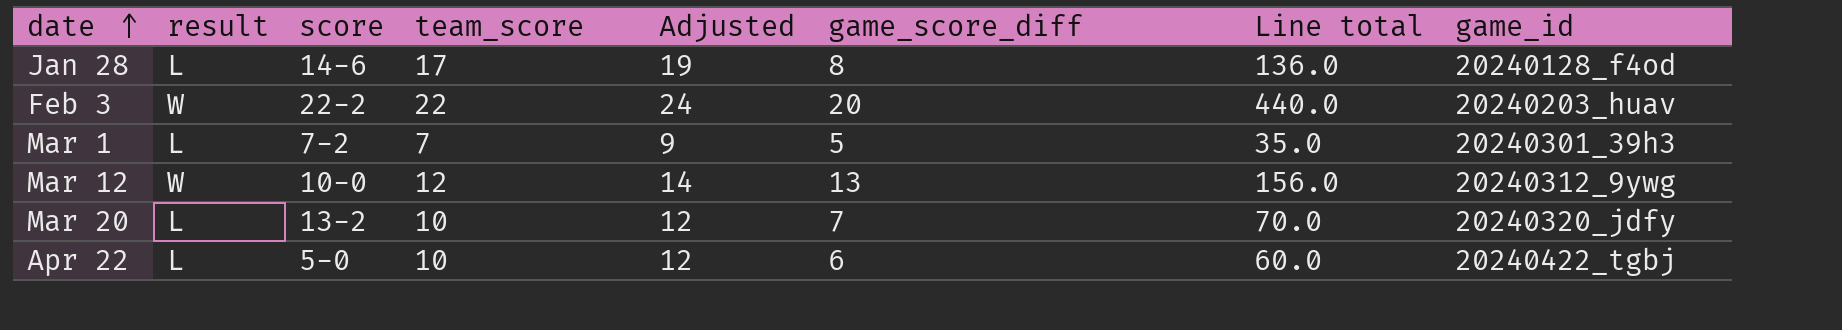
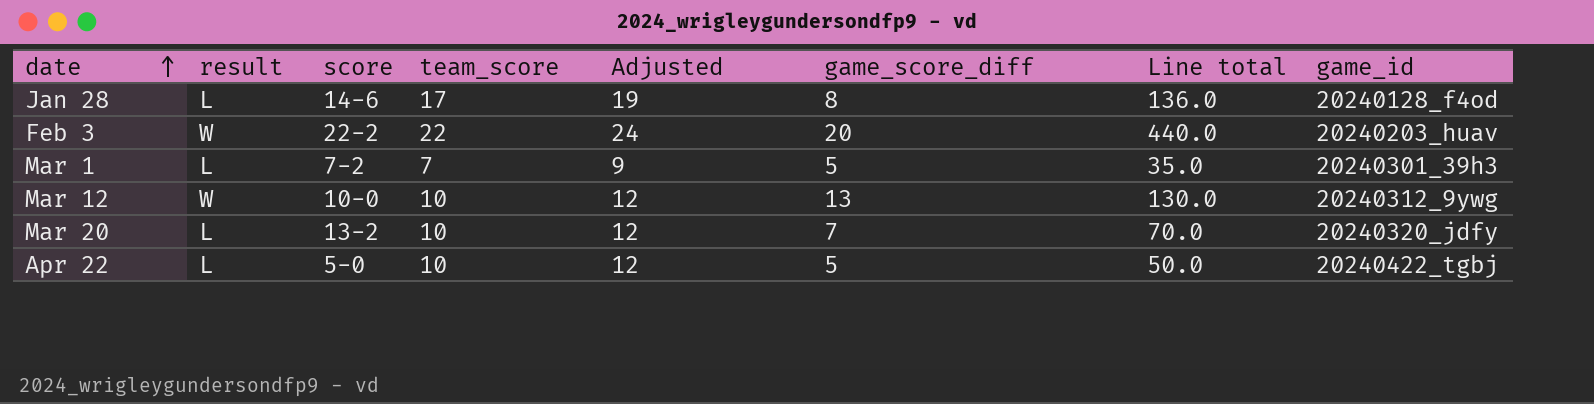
Mar 12 | team_score: 12 -> 10
Mar 12 | Adjusted: 14 -> 12
Mar 12 | Line total: 156.0 -> 130.0
Apr 22 | game_score_diff: 6 -> 5
Apr 22 | Line total: 60.0 -> 50.0

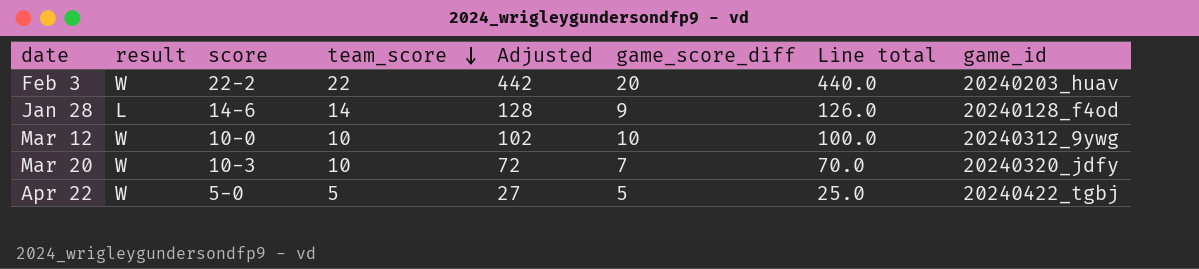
row order: date ascending -> team_score descending
column Adjusted | formula: [team_score] + 2 -> [Line total] + 2
row Mar 1: L | 7-2 | 7 | 9 | 5 | 35.0 | 20240301_39h3 -> none
Jan 28 | team_score: 17 -> 14
Jan 28 | game_score_diff: 8 -> 9
Jan 28 | Line total: 136.0 -> 126.0
Mar 12 | game_score_diff: 13 -> 10
Mar 12 | Line total: 130.0 -> 100.0
Mar 20 | result: L -> W
Mar 20 | score: 13-2 -> 10-3
Apr 22 | result: L -> W
Apr 22 | team_score: 10 -> 5
Apr 22 | Line total: 50.0 -> 25.0

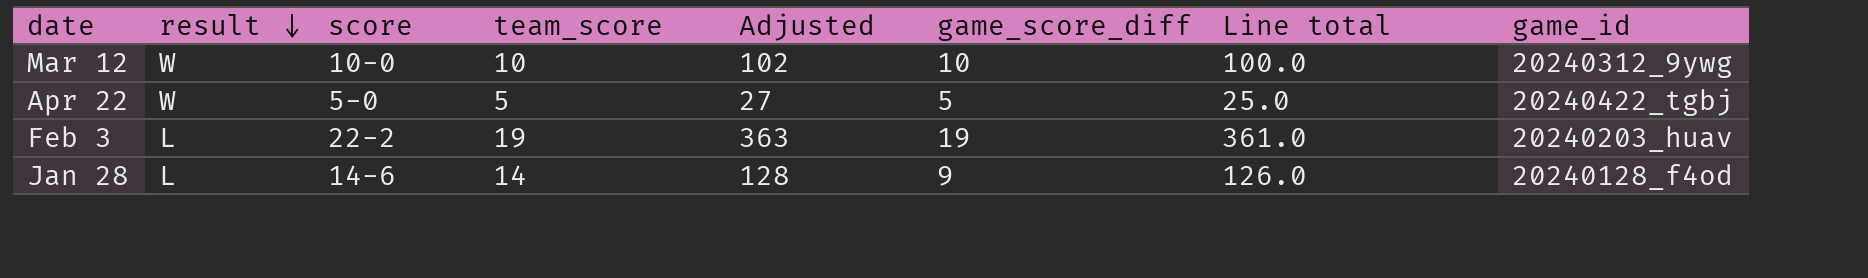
row order: team_score descending -> result descending
row Mar 20: W | 10-3 | 10 | 72 | 7 | 70.0 | 20240320_jdfy -> none
Feb 3 | result: W -> L
Feb 3 | team_score: 22 -> 19
Feb 3 | Adjusted: 442 -> 363
Feb 3 | game_score_diff: 20 -> 19
Feb 3 | Line total: 440.0 -> 361.0

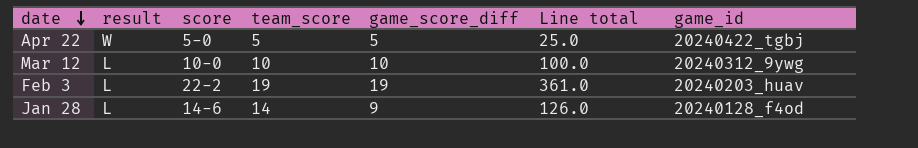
row order: result descending -> date descending
column Adjusted | formula: [Line total] + 2 -> none
Mar 12 | result: W -> L

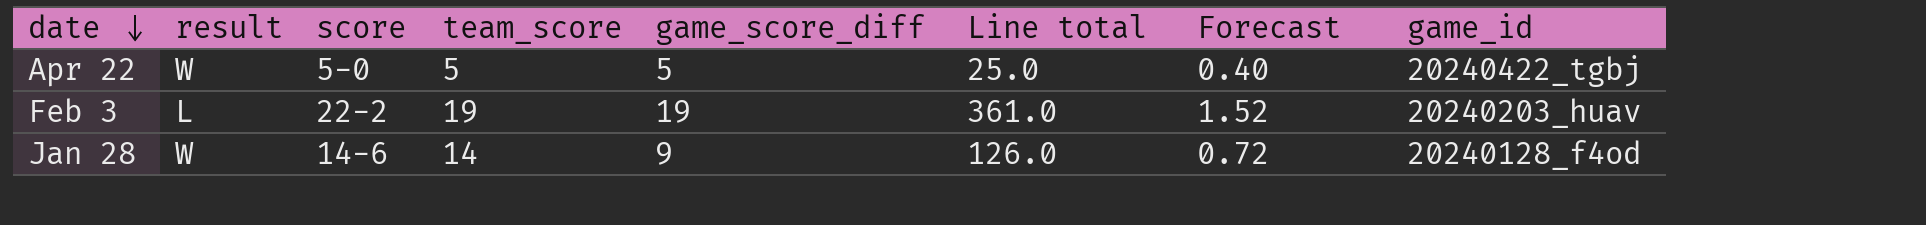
column Forecast | formula: none -> [game_score_diff] * 0.08
row Mar 12: L | 10-0 | 10 | 10 | 100.0 | 20240312_9ywg -> none
Jan 28 | result: L -> W

